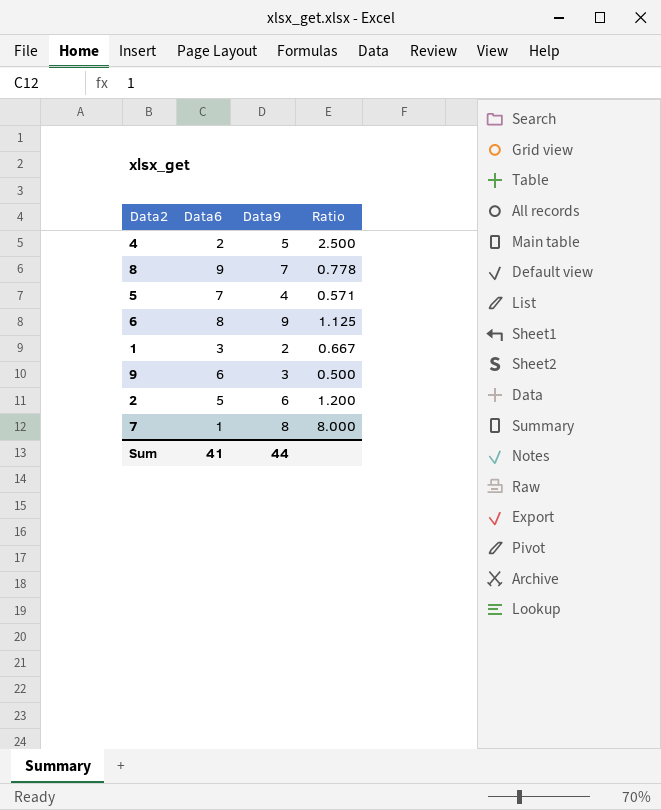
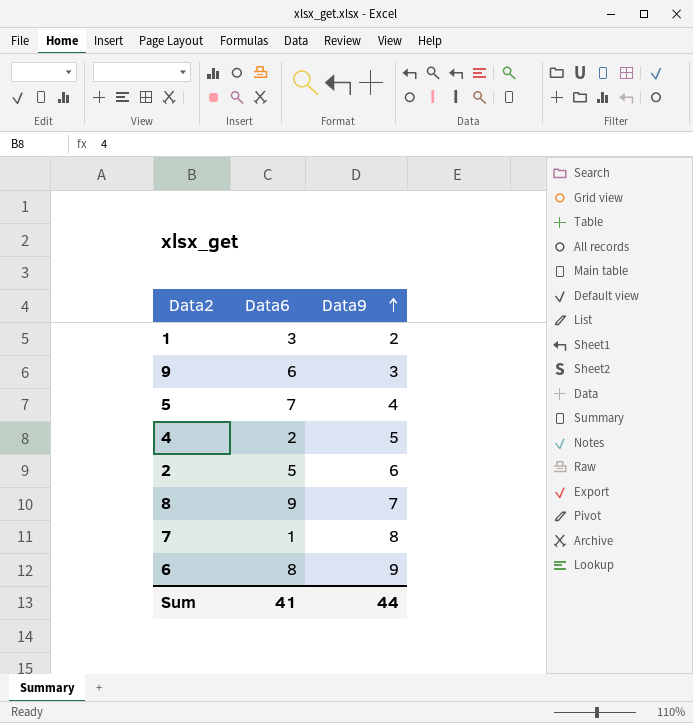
row order: none -> Data9 ascending
column Ratio | formula: [Data9] / [Data6] -> none

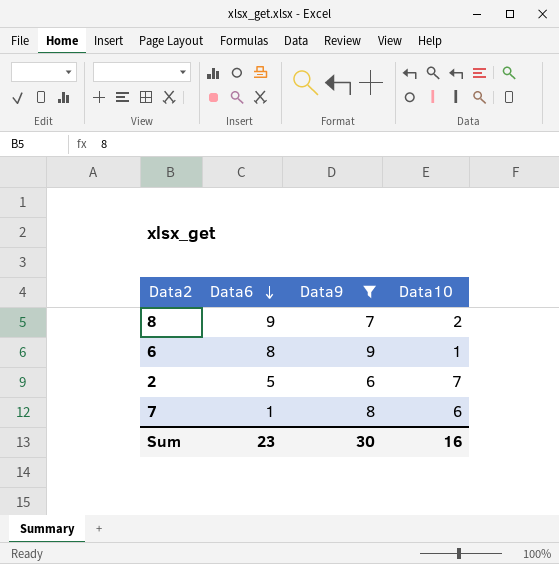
filter: none -> Data9 >= 6
row order: Data9 ascending -> Data6 descending
column Data10 | position: none -> 4
Sum | Data6: 41 -> 23
Sum | Data9: 44 -> 30

